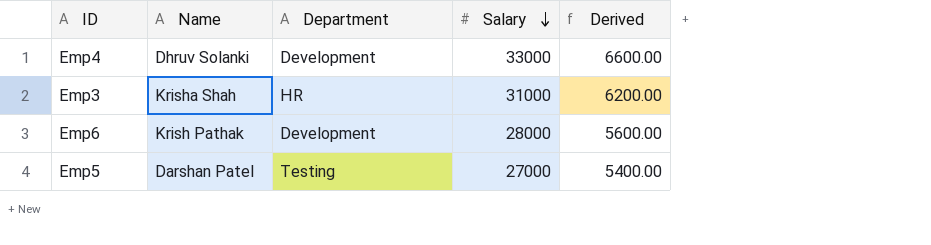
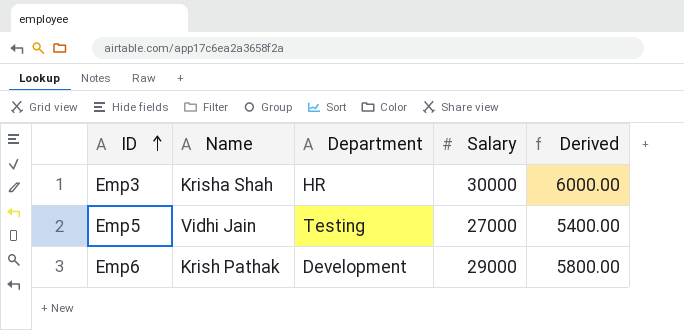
row order: Salary descending -> ID ascending
row Emp4: Dhruv Solanki | Development | 33000 | 6600.00 -> none
Emp3 | Salary: 31000 -> 30000
Emp3 | Derived: 6200.00 -> 6000.00
Emp5 | Name: Darshan Patel -> Vidhi Jain
Emp6 | Salary: 28000 -> 29000
Emp6 | Derived: 5600.00 -> 5800.00

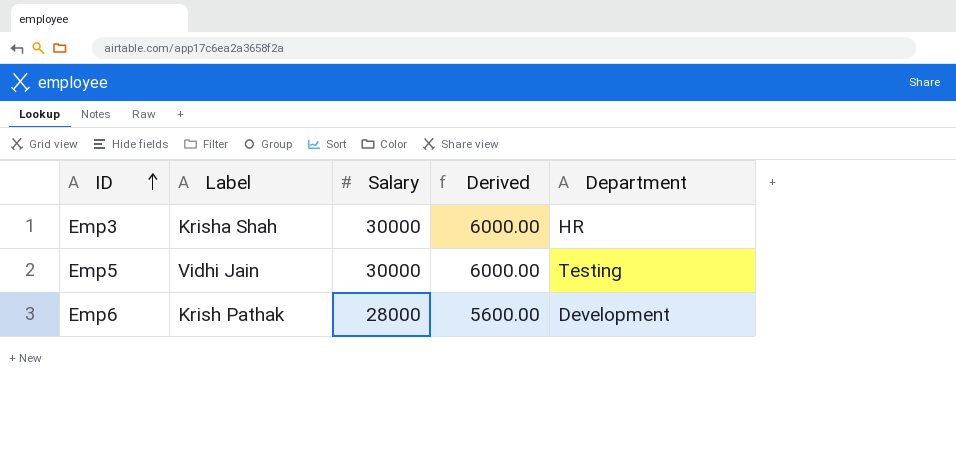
column name: Name -> Label
column Department | position: 3 -> 5
Emp5 | Salary: 27000 -> 30000
Emp5 | Derived: 5400.00 -> 6000.00
Emp6 | Salary: 29000 -> 28000
Emp6 | Derived: 5800.00 -> 5600.00

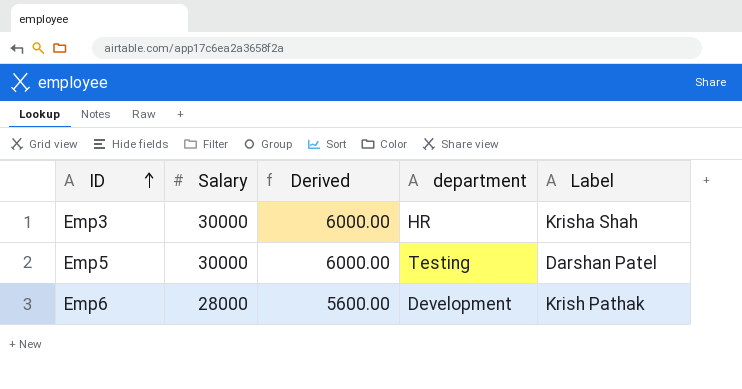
column name: Department -> department
column Label | position: 2 -> 5
Emp5 | Label: Vidhi Jain -> Darshan Patel

